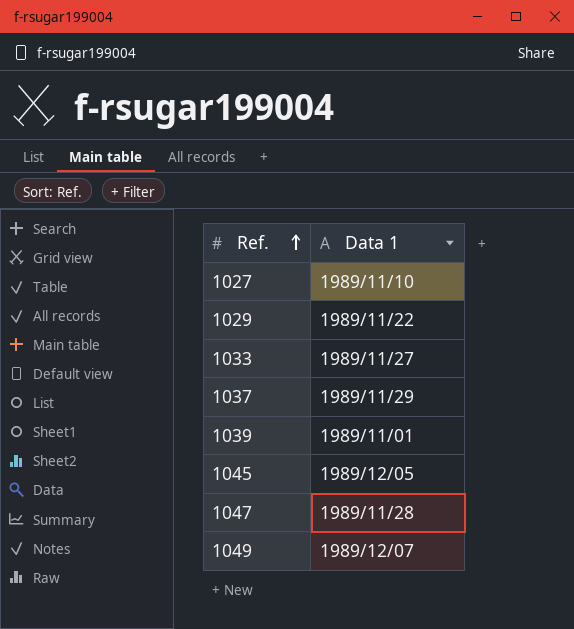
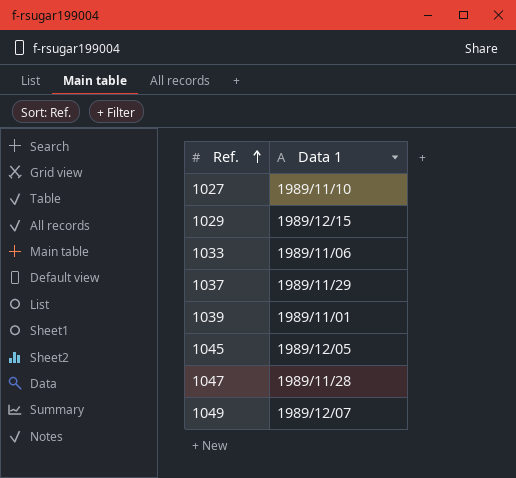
1029 | Data 1: 1989/11/22 -> 1989/12/15
1033 | Data 1: 1989/11/27 -> 1989/11/06

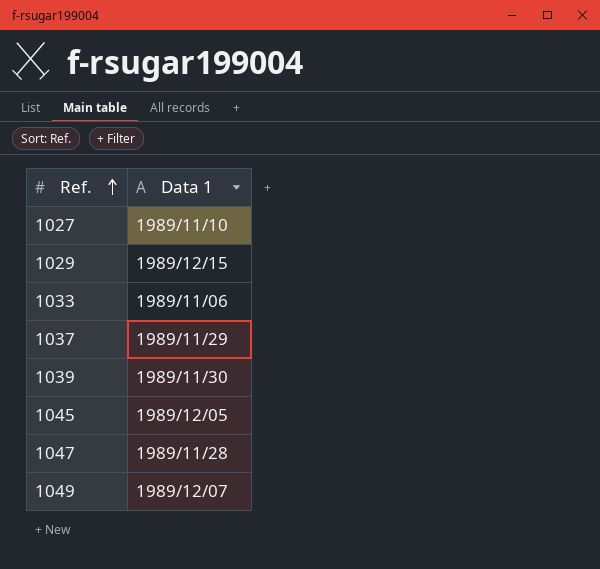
1039 | Data 1: 1989/11/01 -> 1989/11/30

